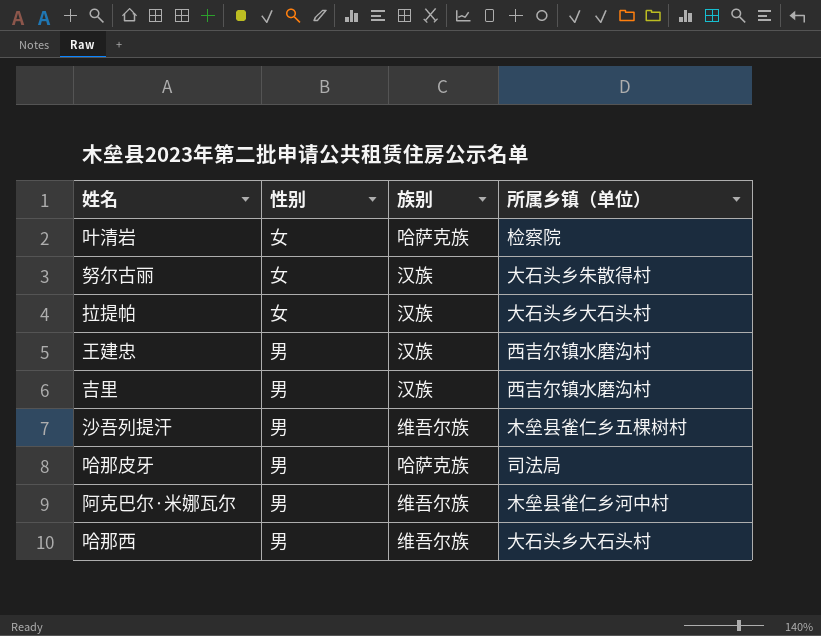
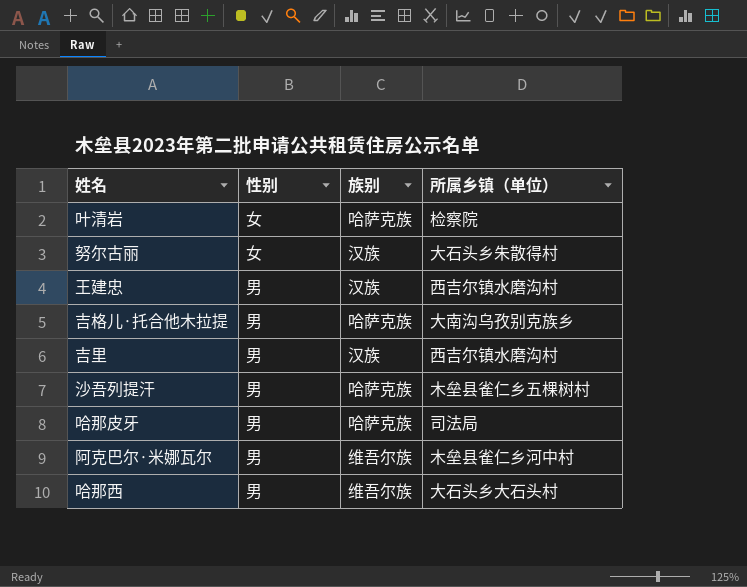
row 拉提帕: 女 | 汉族 | 大石头乡大石头村 -> none
row 吉格儿·托合他木拉提: none -> 男 | 哈萨克族 | 大南沟乌孜别克族乡
沙吾列提汗 | 族别: 维吾尔族 -> 哈萨克族

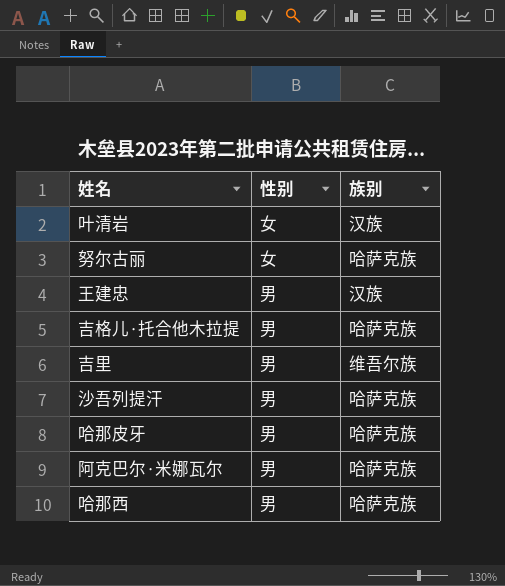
column 所属乡镇（单位） | position: 4 -> none
叶清岩 | 族别: 哈萨克族 -> 汉族
努尔古丽 | 族别: 汉族 -> 哈萨克族
吉里 | 族别: 汉族 -> 维吾尔族
阿克巴尔·米娜瓦尔 | 族别: 维吾尔族 -> 哈萨克族
哈那西 | 族别: 维吾尔族 -> 哈萨克族

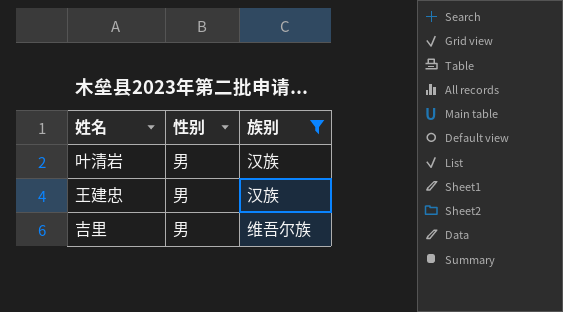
filter: none -> 族别 != 哈萨克族
叶清岩 | 性别: 女 -> 男

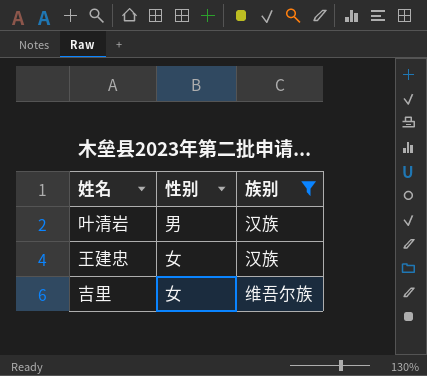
王建忠 | 性别: 男 -> 女
吉里 | 性别: 男 -> 女

